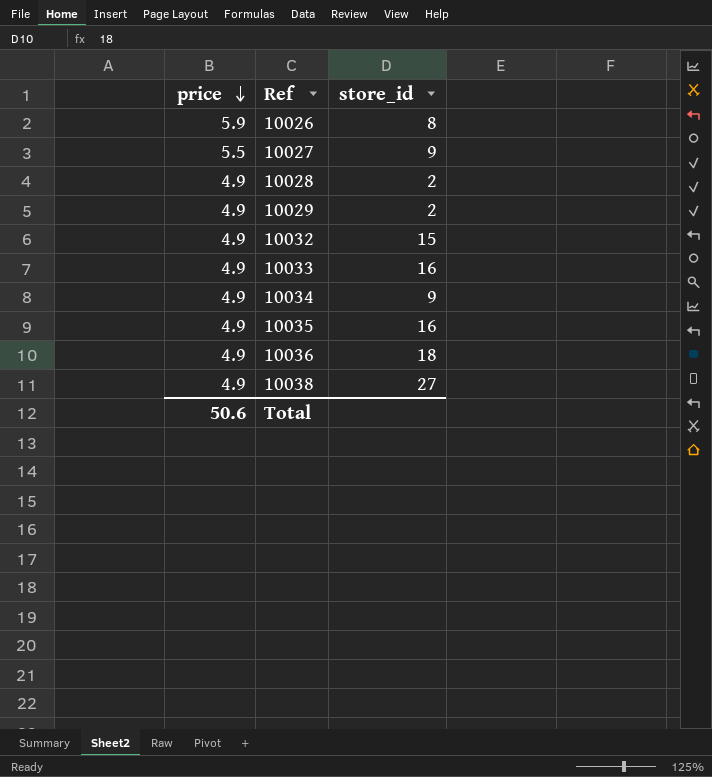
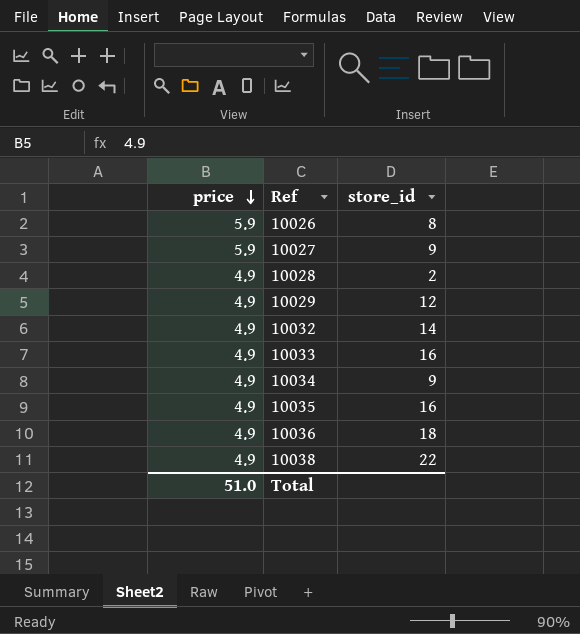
10027 | price: 5.5 -> 5.9
10029 | store_id: 2 -> 12
10032 | store_id: 15 -> 14
10038 | store_id: 27 -> 22
Total | price: 50.6 -> 51.0

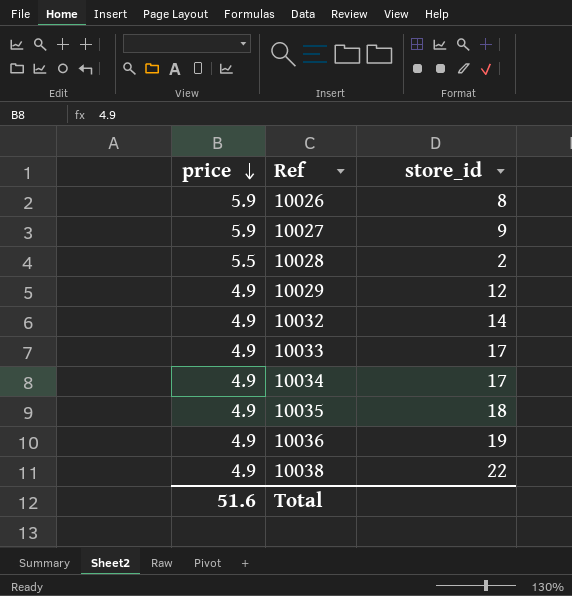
10028 | price: 4.9 -> 5.5
10033 | store_id: 16 -> 17
10034 | store_id: 9 -> 17
10035 | store_id: 16 -> 18
10036 | store_id: 18 -> 19
Total | price: 51.0 -> 51.6

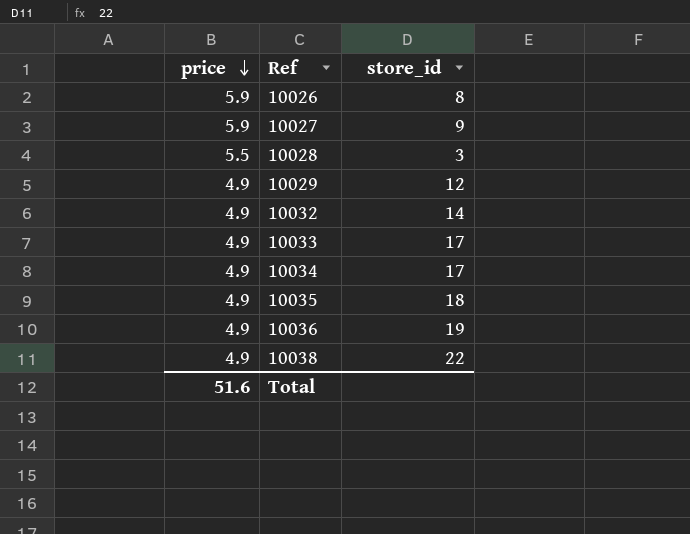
10028 | store_id: 2 -> 3

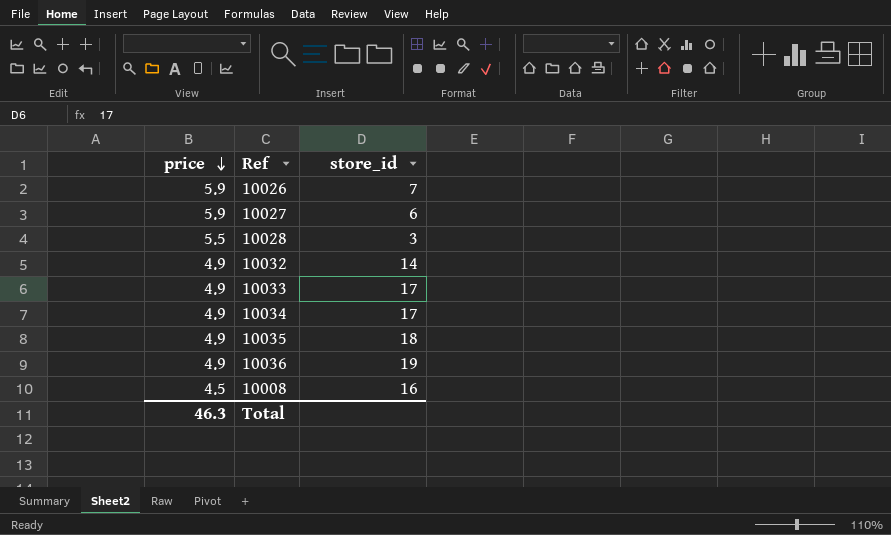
row 10029: 4.9 | 12 -> none
row 10038: 4.9 | 22 -> none
10026 | store_id: 8 -> 7
10027 | store_id: 9 -> 6
row 10008: none -> 4.5 | 16
Total | price: 51.6 -> 46.3

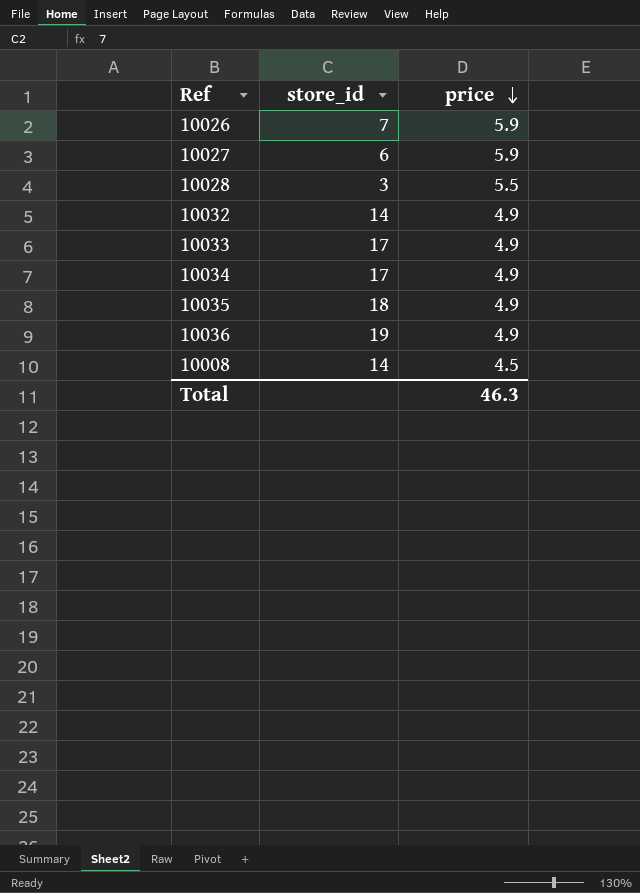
column price | position: 1 -> 3
10008 | store_id: 16 -> 14

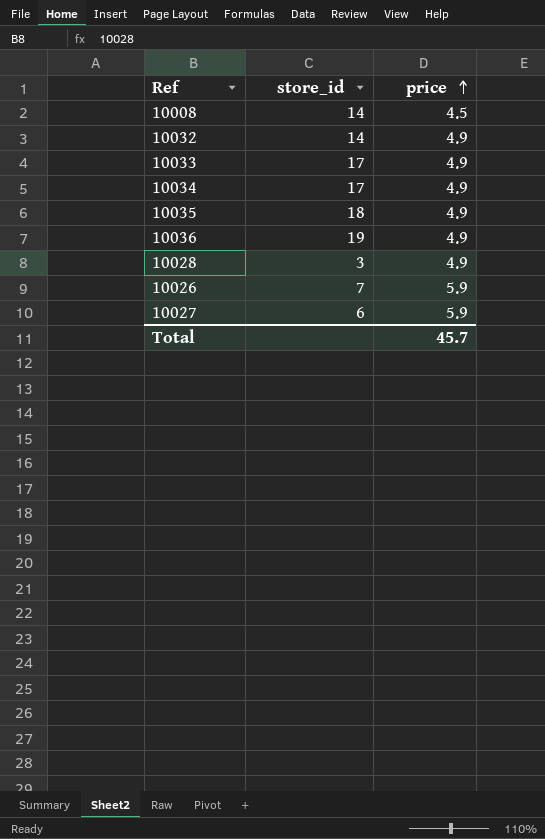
row order: price descending -> price ascending
10028 | price: 5.5 -> 4.9
Total | price: 46.3 -> 45.7

